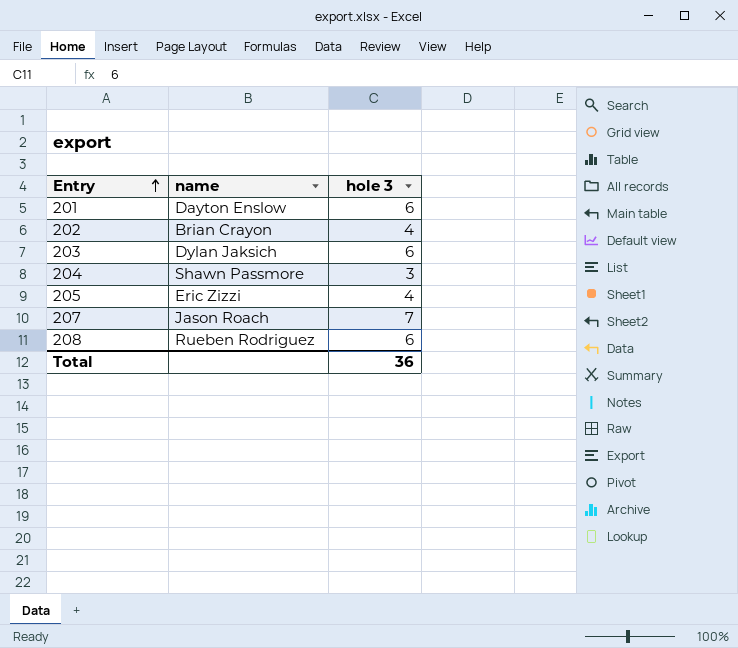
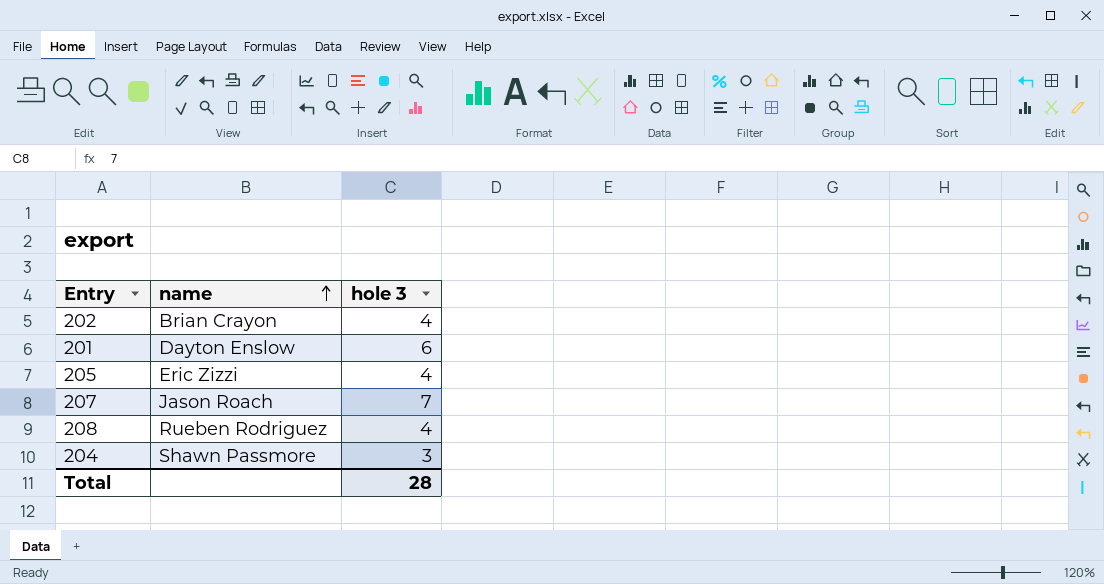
row order: Entry ascending -> name ascending
row 203: Dylan Jaksich | 6 -> none
208 | hole 3: 6 -> 4
Total | hole 3: 36 -> 28

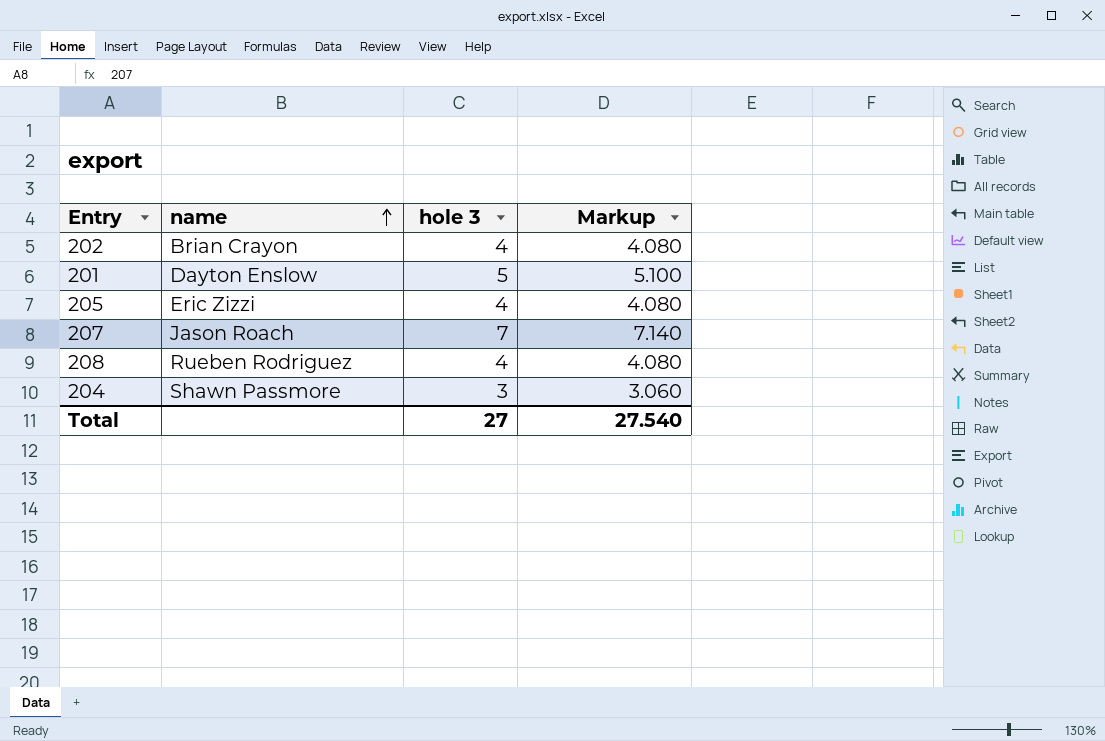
column Markup | formula: none -> [hole 3] * 1.02
201 | hole 3: 6 -> 5
Total | hole 3: 28 -> 27

